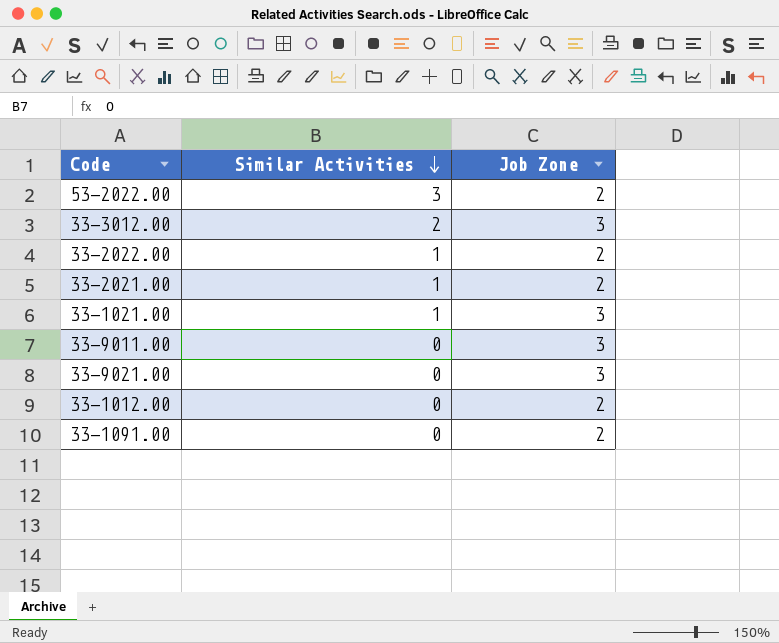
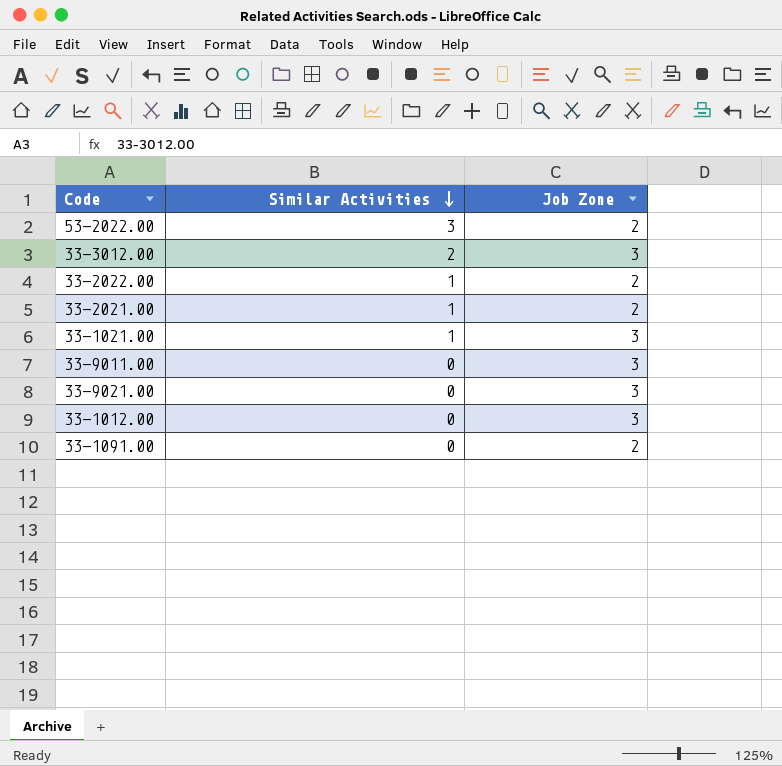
33-1012.00 | Job Zone: 2 -> 3

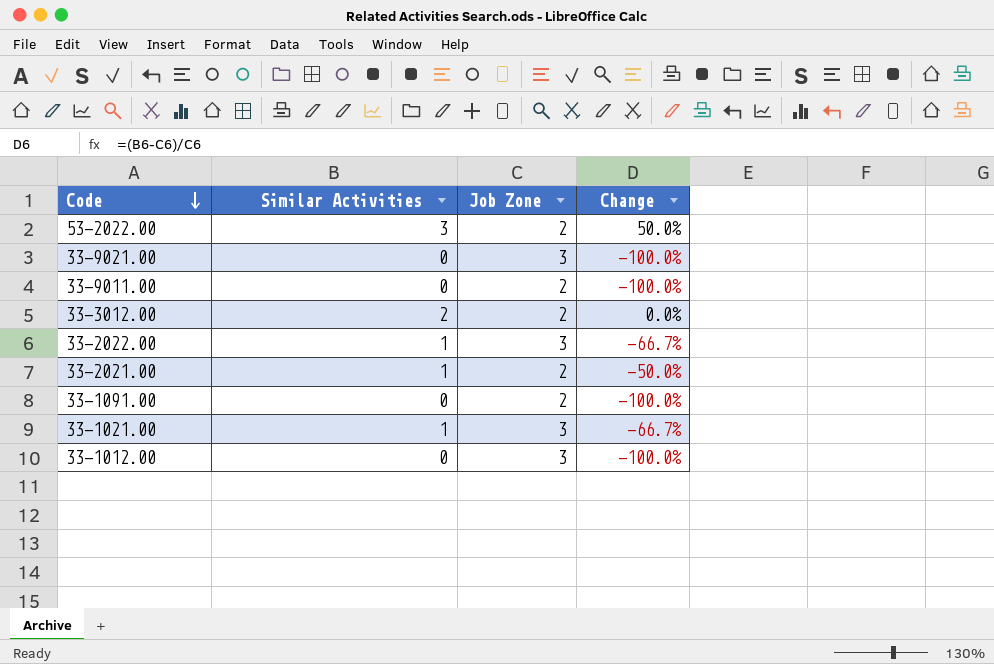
row order: Similar Activities descending -> Code descending
column Change | formula: none -> ([Similar Activities] - [Job Zone]) / [Job Zone]
33-9011.00 | Job Zone: 3 -> 2
33-3012.00 | Job Zone: 3 -> 2
33-2022.00 | Job Zone: 2 -> 3

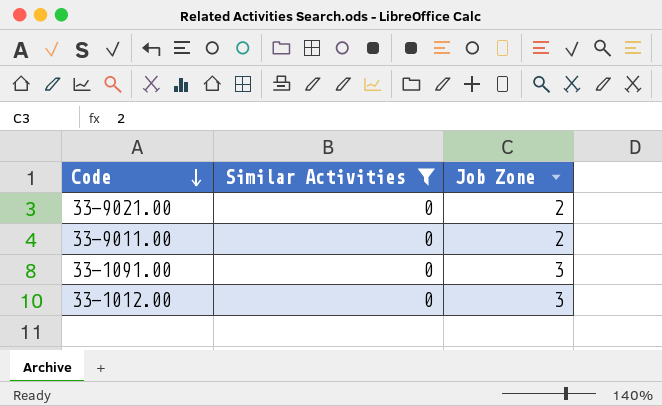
filter: none -> Similar Activities = 0
column Change | formula: ([Similar Activities] - [Job Zone]) / [Job Zone] -> none
33-9021.00 | Job Zone: 3 -> 2
33-1091.00 | Job Zone: 2 -> 3

